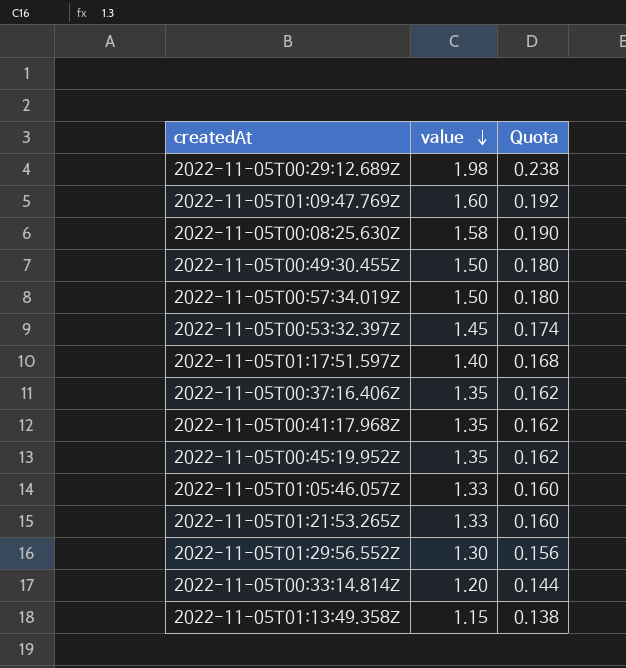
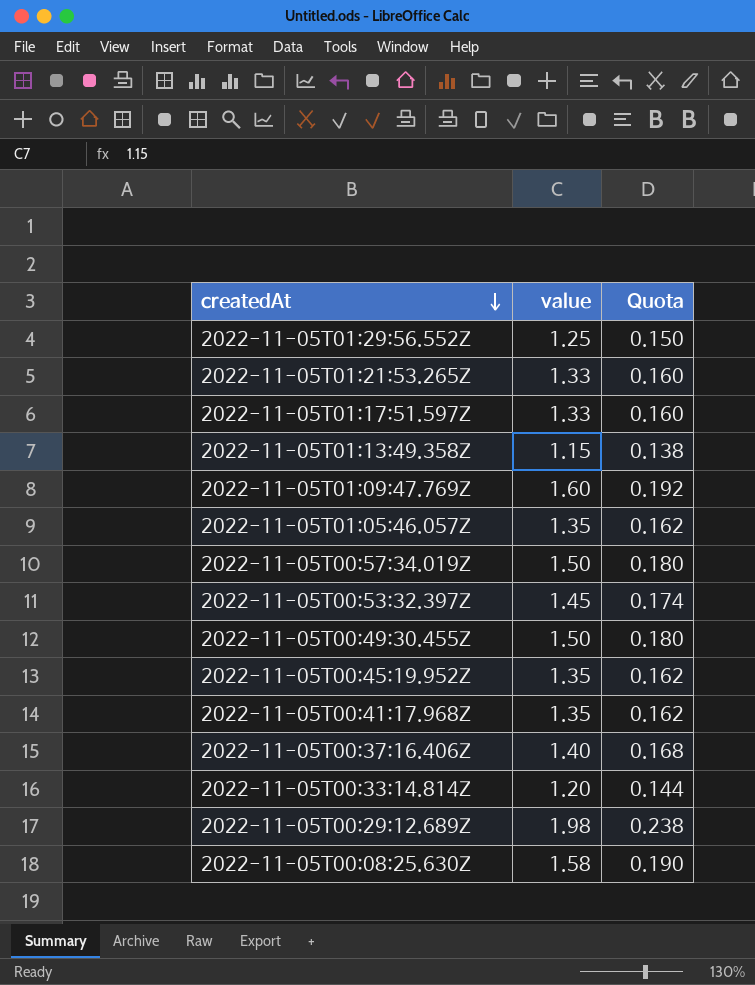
row order: value descending -> createdAt descending
2022-11-05T01:29:56.552Z | value: 1.30 -> 1.25
2022-11-05T01:29:56.552Z | Quota: 0.156 -> 0.150
2022-11-05T01:17:51.597Z | value: 1.40 -> 1.33
2022-11-05T01:17:51.597Z | Quota: 0.168 -> 0.160
2022-11-05T01:05:46.057Z | value: 1.33 -> 1.35
2022-11-05T01:05:46.057Z | Quota: 0.160 -> 0.162
2022-11-05T00:37:16.406Z | value: 1.35 -> 1.40
2022-11-05T00:37:16.406Z | Quota: 0.162 -> 0.168

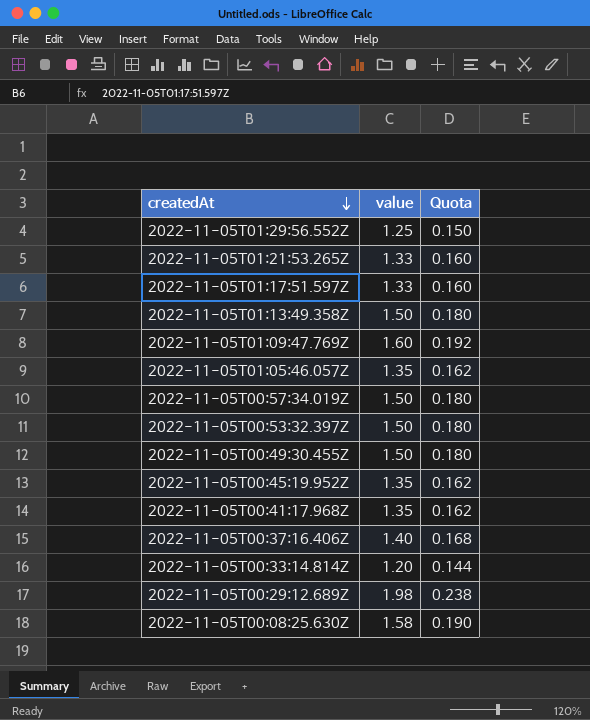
2022-11-05T01:13:49.358Z | value: 1.15 -> 1.50
2022-11-05T01:13:49.358Z | Quota: 0.138 -> 0.180
2022-11-05T00:53:32.397Z | value: 1.45 -> 1.50
2022-11-05T00:53:32.397Z | Quota: 0.174 -> 0.180

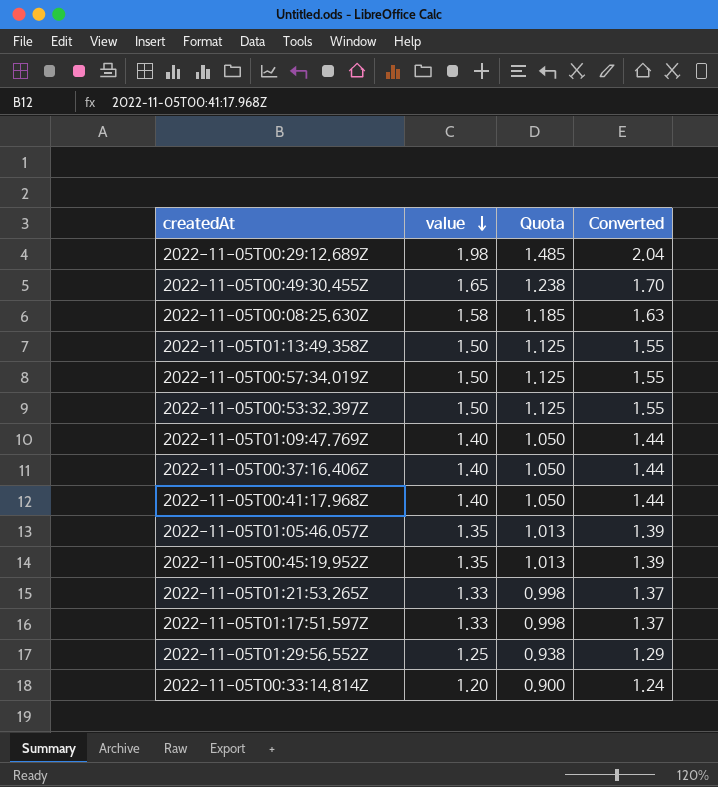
row order: createdAt descending -> value descending
column Quota | formula: [value] * 0.12 -> [value] * 0.75
column Converted | formula: none -> [value] * 1.03
2022-11-05T00:49:30.455Z | value: 1.50 -> 1.65
2022-11-05T01:09:47.769Z | value: 1.60 -> 1.40
2022-11-05T00:41:17.968Z | value: 1.35 -> 1.40

